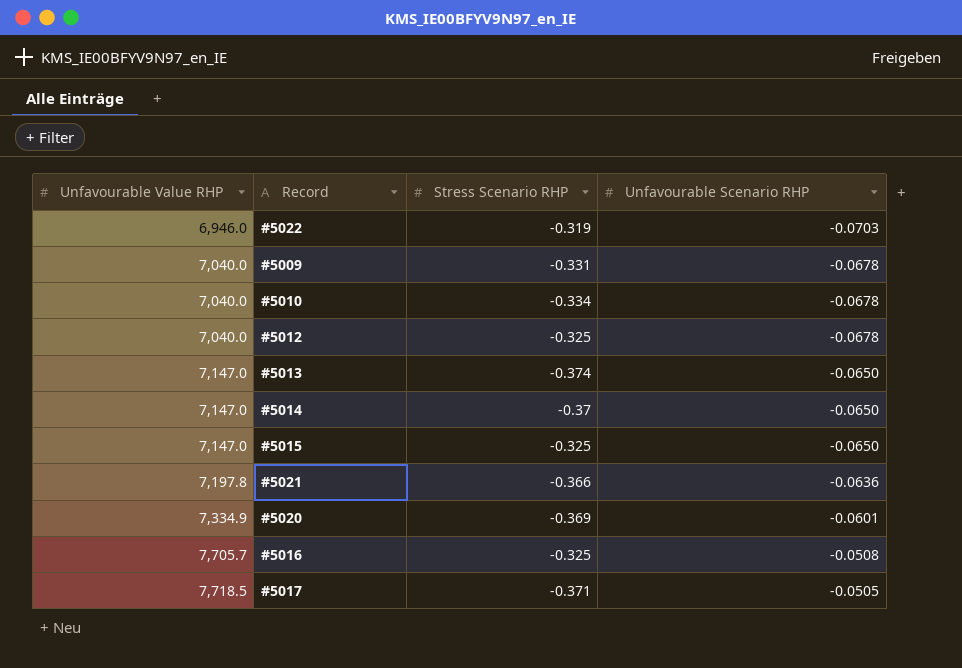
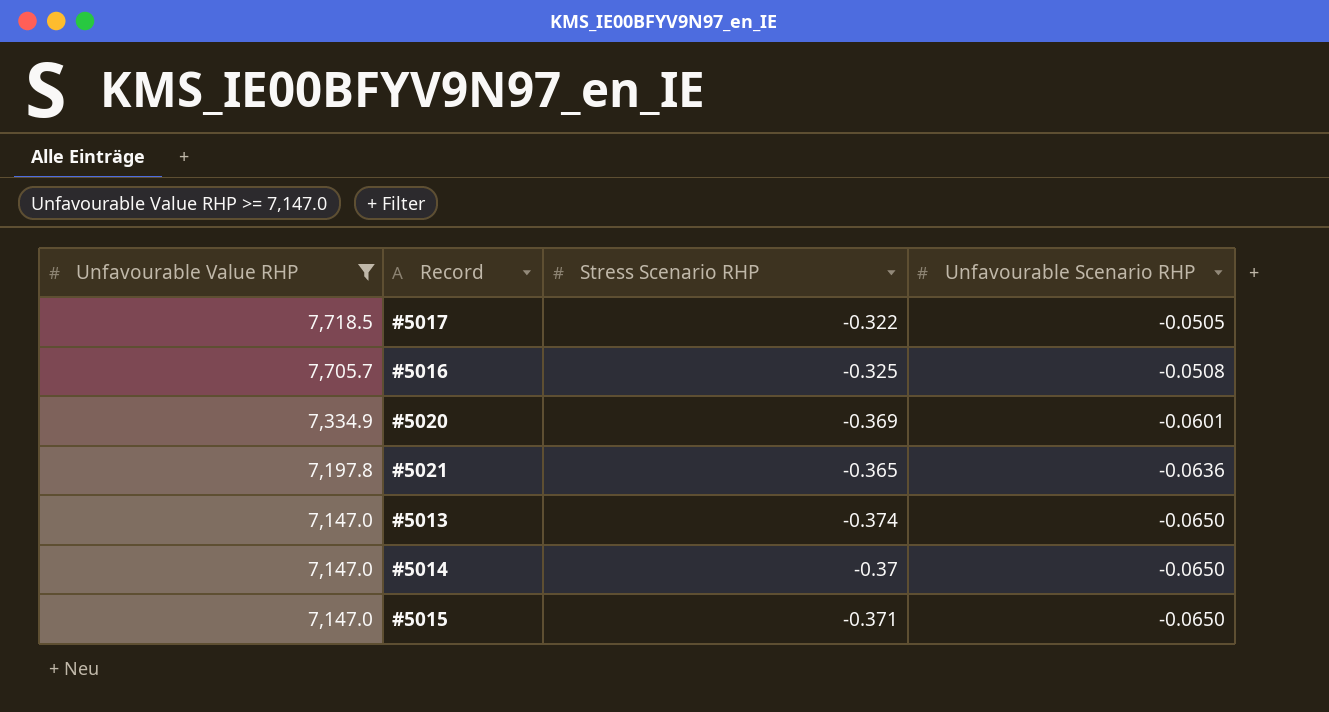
filter: none -> Unfavourable Value RHP >= 7,147.0
row order: Unfavourable Value RHP ascending -> Unfavourable Value RHP descending
#5017 | Stress Scenario RHP: -0.371 -> -0.322
#5021 | Stress Scenario RHP: -0.366 -> -0.365
#5015 | Stress Scenario RHP: -0.325 -> -0.371

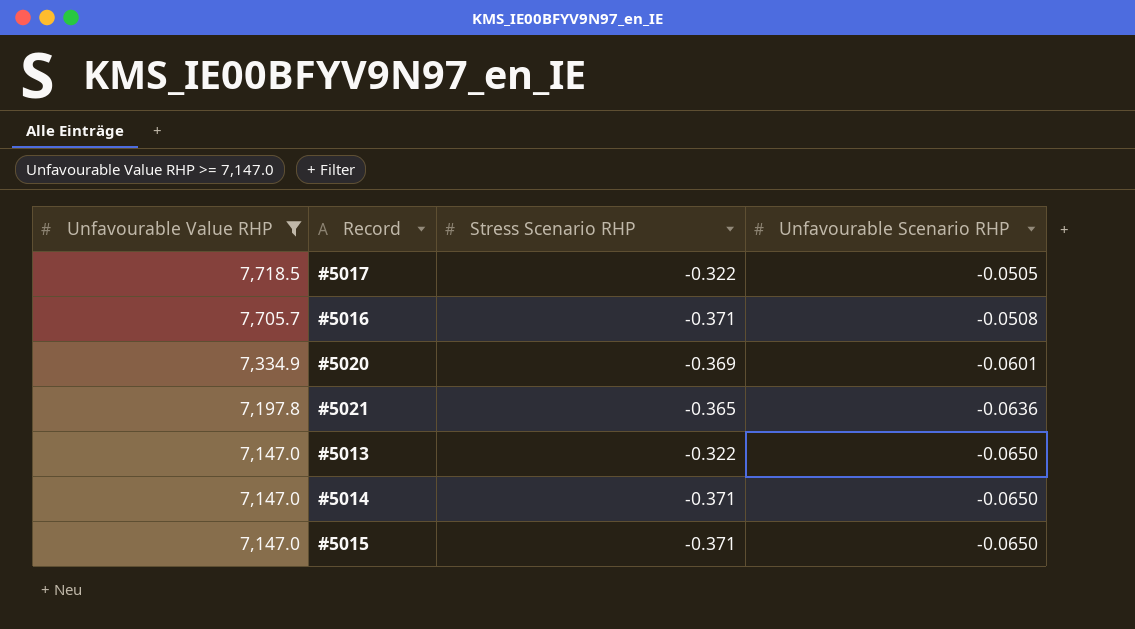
#5016 | Stress Scenario RHP: -0.325 -> -0.371
#5013 | Stress Scenario RHP: -0.374 -> -0.322
#5014 | Stress Scenario RHP: -0.37 -> -0.371

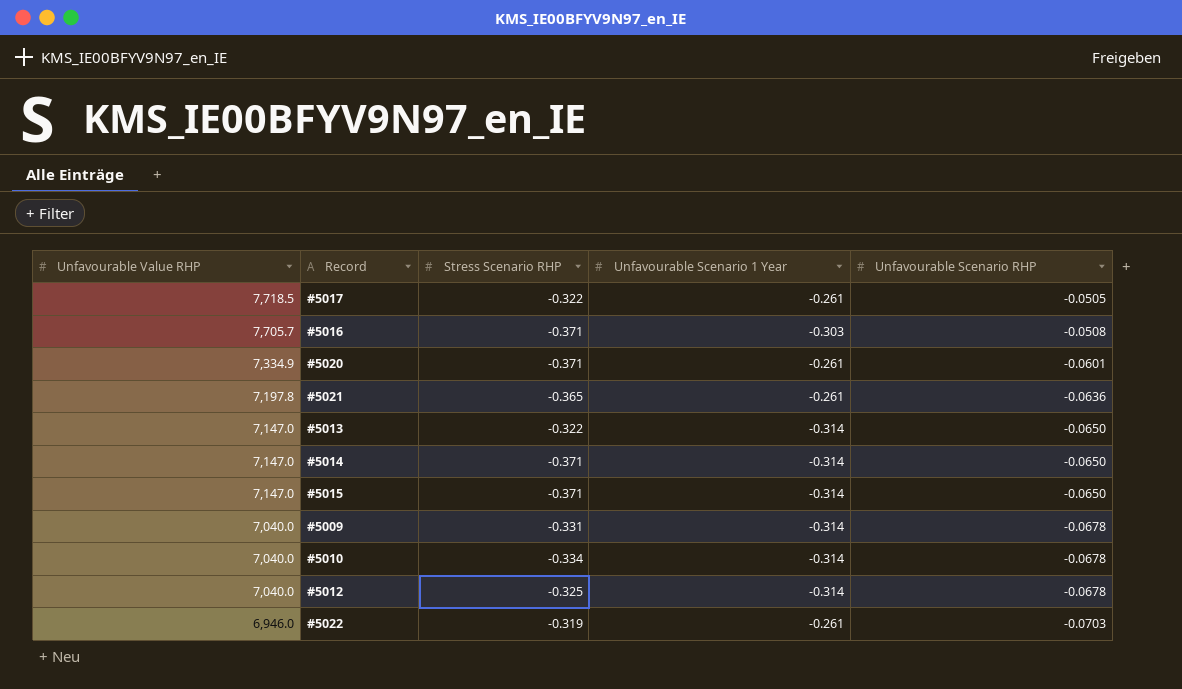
filter: Unfavourable Value RHP >= 7,147.0 -> none
column Unfavourable Scenario 1 Year | position: none -> 4
#5020 | Stress Scenario RHP: -0.369 -> -0.371

